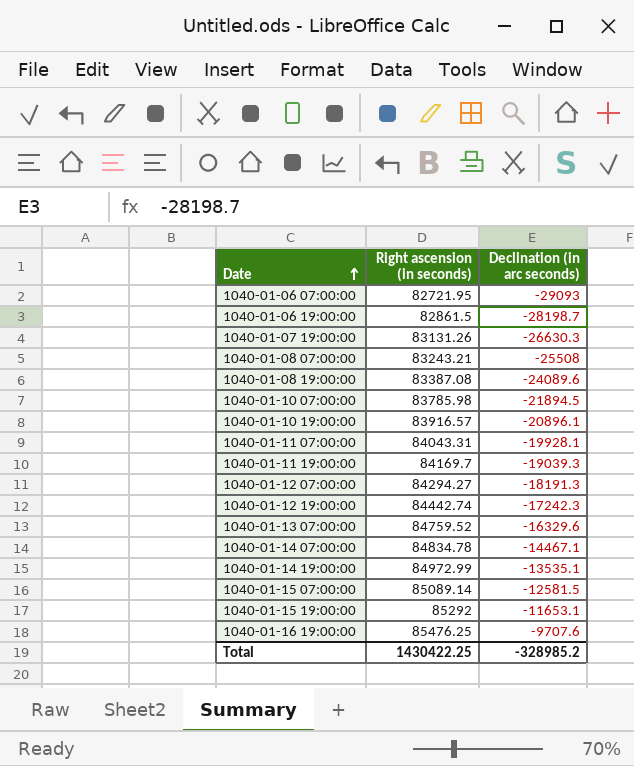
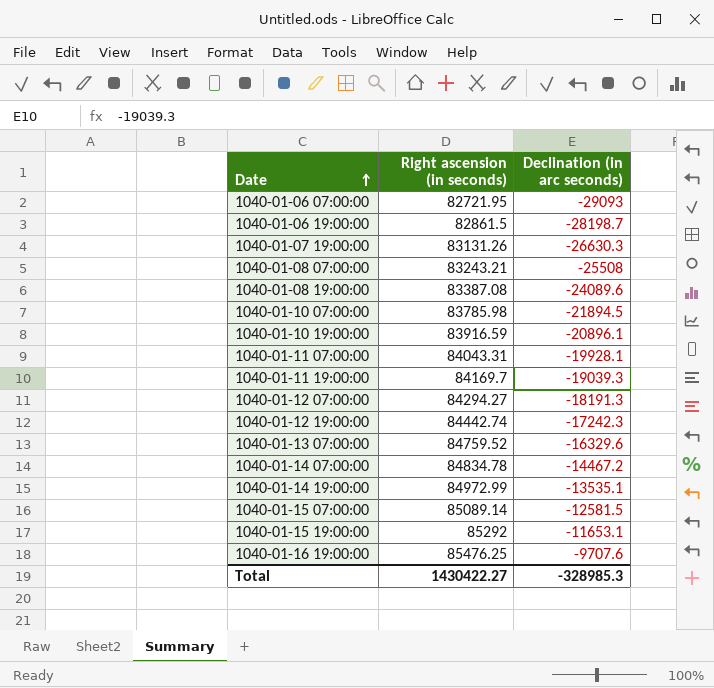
1040-01-10 19:00:00 | Right ascension (in seconds): 83916.57 -> 83916.59
1040-01-14 07:00:00 | Declination (in arc seconds): -14467.1 -> -14467.2
Total | Right ascension (in seconds): 1430422.25 -> 1430422.27
Total | Declination (in arc seconds): -328985.2 -> -328985.3

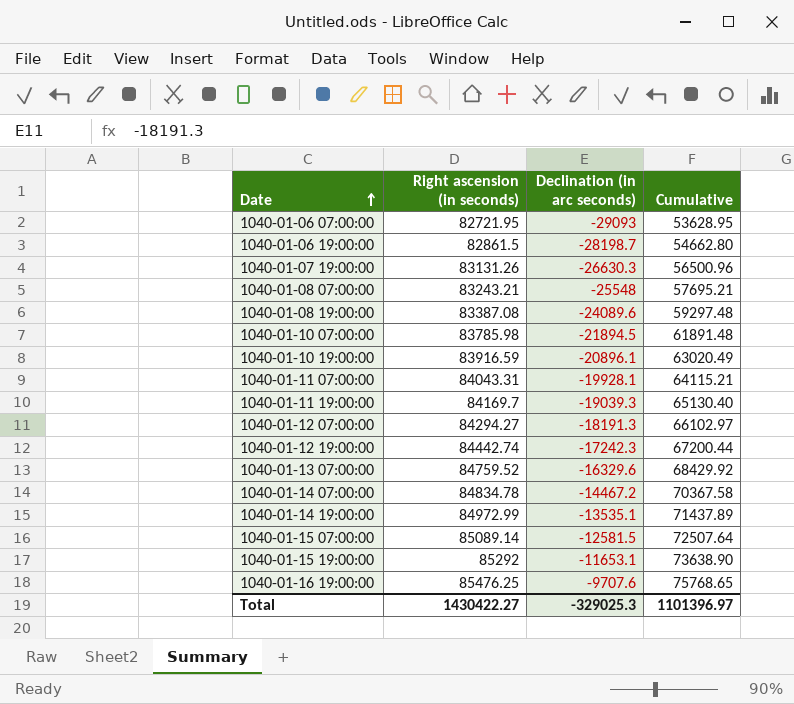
column Cumulative | formula: none -> [Right ascension (in seconds)] + [Declination (in arc seconds)]
1040-01-08 07:00:00 | Declination (in arc seconds): -25508 -> -25548
Total | Declination (in arc seconds): -328985.3 -> -329025.3

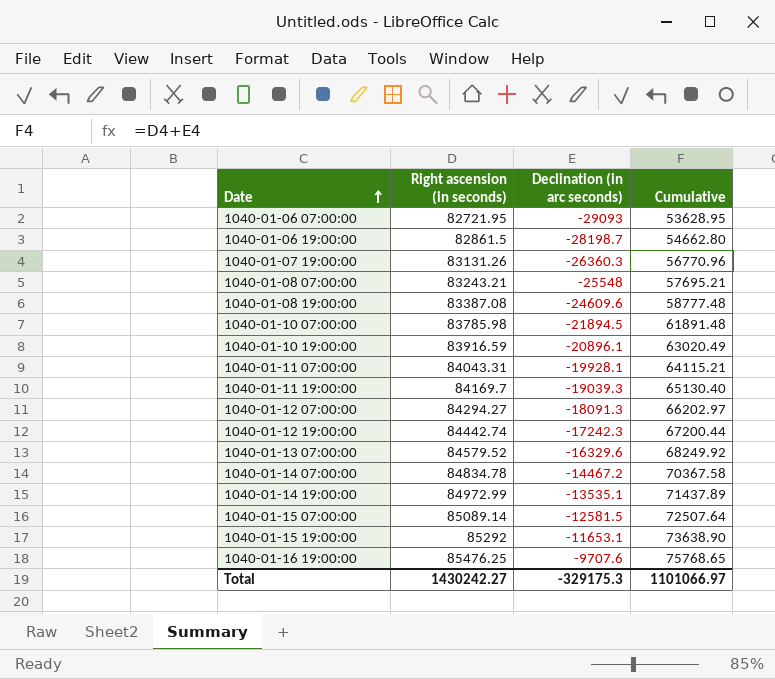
1040-01-07 19:00:00 | Declination (in arc seconds): -26630.3 -> -26360.3
1040-01-07 19:00:00 | Cumulative: 56500.96 -> 56770.96
1040-01-08 19:00:00 | Declination (in arc seconds): -24089.6 -> -24609.6
1040-01-08 19:00:00 | Cumulative: 59297.48 -> 58777.48
1040-01-12 07:00:00 | Declination (in arc seconds): -18191.3 -> -18091.3
1040-01-12 07:00:00 | Cumulative: 66102.97 -> 66202.97
1040-01-13 07:00:00 | Right ascension (in seconds): 84759.52 -> 84579.52
1040-01-13 07:00:00 | Cumulative: 68429.92 -> 68249.92
Total | Right ascension (in seconds): 1430422.27 -> 1430242.27
Total | Declination (in arc seconds): -329025.3 -> -329175.3
Total | Cumulative: 1101396.97 -> 1101066.97

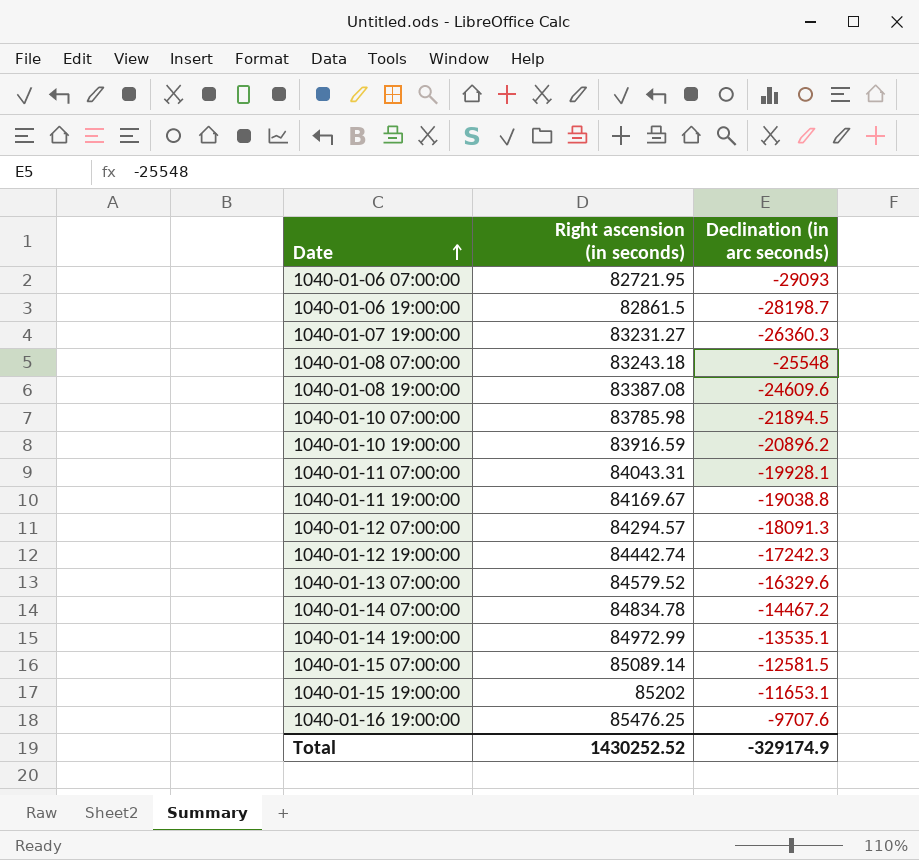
column Cumulative | formula: [Right ascension (in seconds)] + [Declination (in arc seconds)] -> none
1040-01-07 19:00:00 | Right ascension (in seconds): 83131.26 -> 83231.27
1040-01-08 07:00:00 | Right ascension (in seconds): 83243.21 -> 83243.18
1040-01-10 19:00:00 | Declination (in arc seconds): -20896.1 -> -20896.2
1040-01-11 19:00:00 | Right ascension (in seconds): 84169.7 -> 84169.67
1040-01-11 19:00:00 | Declination (in arc seconds): -19039.3 -> -19038.8
1040-01-12 07:00:00 | Right ascension (in seconds): 84294.27 -> 84294.57
1040-01-15 19:00:00 | Right ascension (in seconds): 85292 -> 85202
Total | Right ascension (in seconds): 1430242.27 -> 1430252.52
Total | Declination (in arc seconds): -329175.3 -> -329174.9

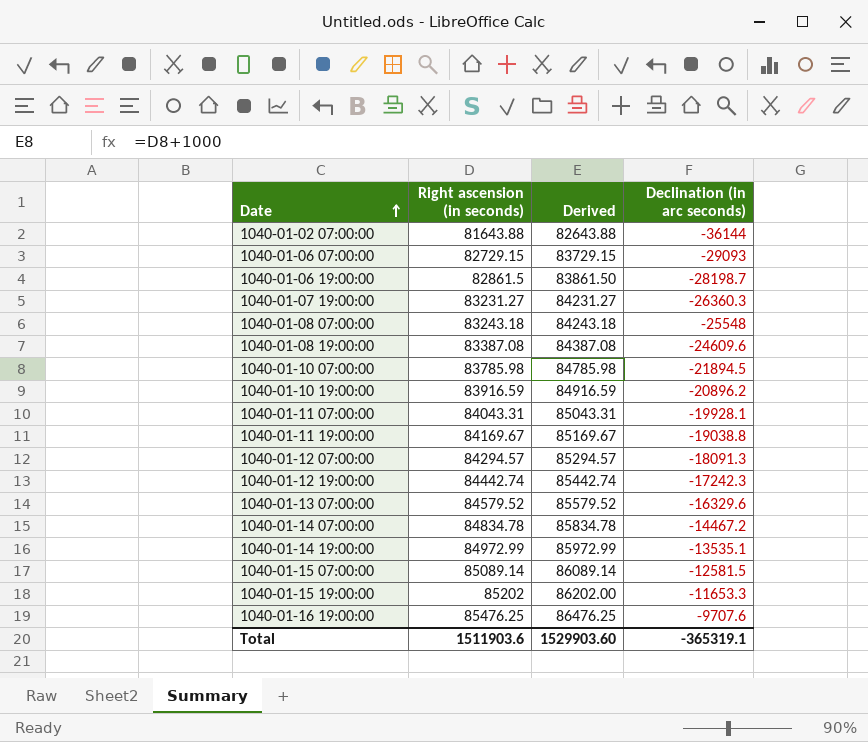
column Derived | formula: none -> [Right ascension (in seconds)] + 1000
row 1040-01-02 07:00:00: none -> 81643.88 | 82643.88 | -36144
1040-01-06 07:00:00 | Right ascension (in seconds): 82721.95 -> 82729.15
1040-01-15 19:00:00 | Declination (in arc seconds): -11653.1 -> -11653.3
Total | Right ascension (in seconds): 1430252.52 -> 1511903.6
Total | Declination (in arc seconds): -329174.9 -> -365319.1

